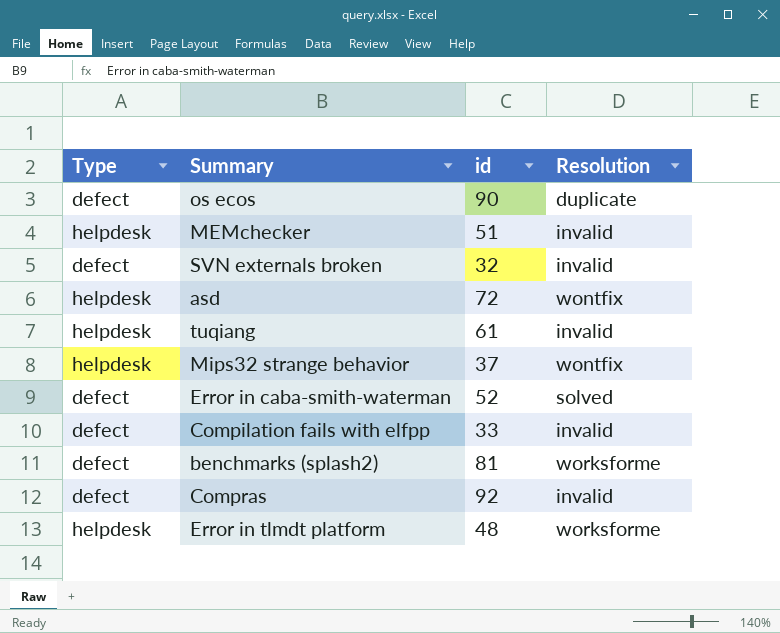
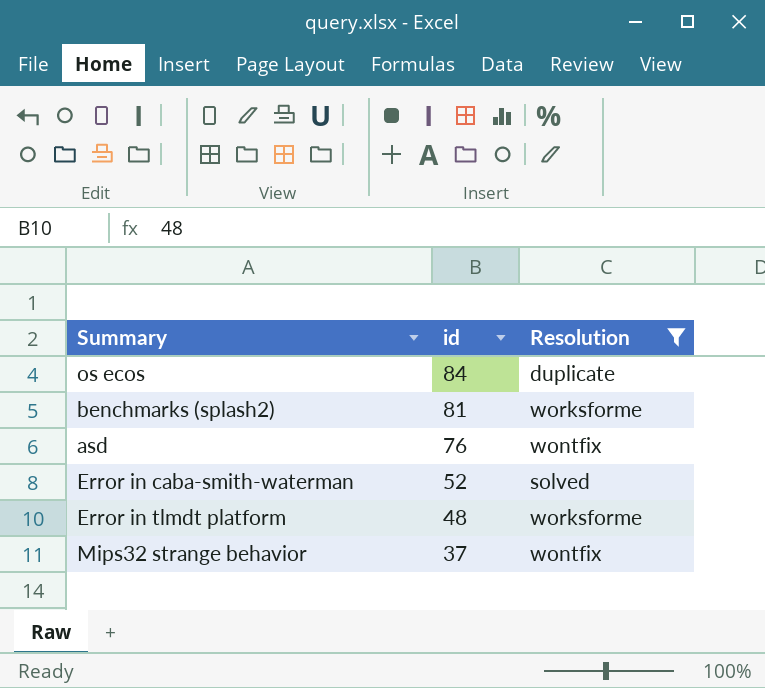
filter: none -> Resolution != invalid
row order: none -> id descending
column Type | position: 1 -> none
os ecos | id: 90 -> 84
asd | id: 72 -> 76

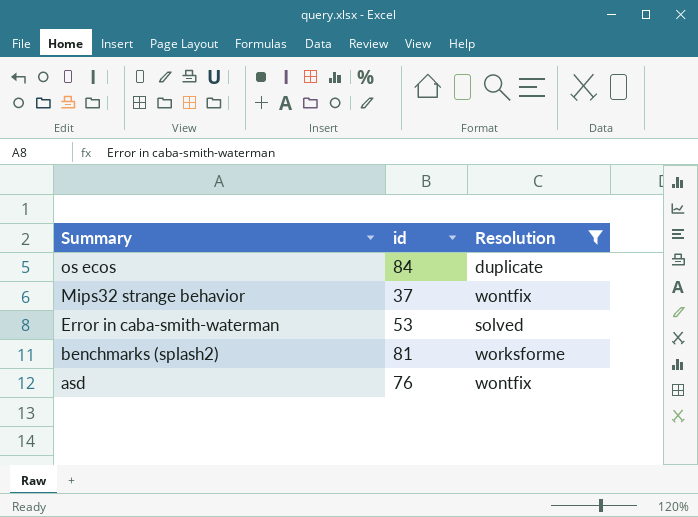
row order: id descending -> Summary descending
row Error in tlmdt platform: 48 | worksforme -> none
Error in caba-smith-waterman | id: 52 -> 53

